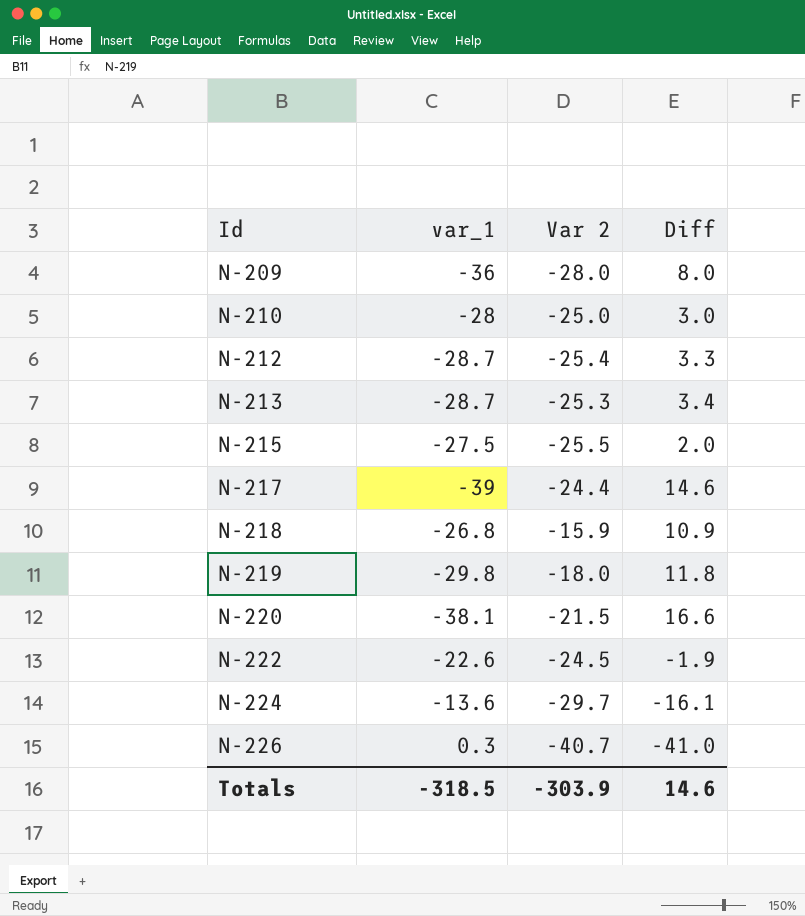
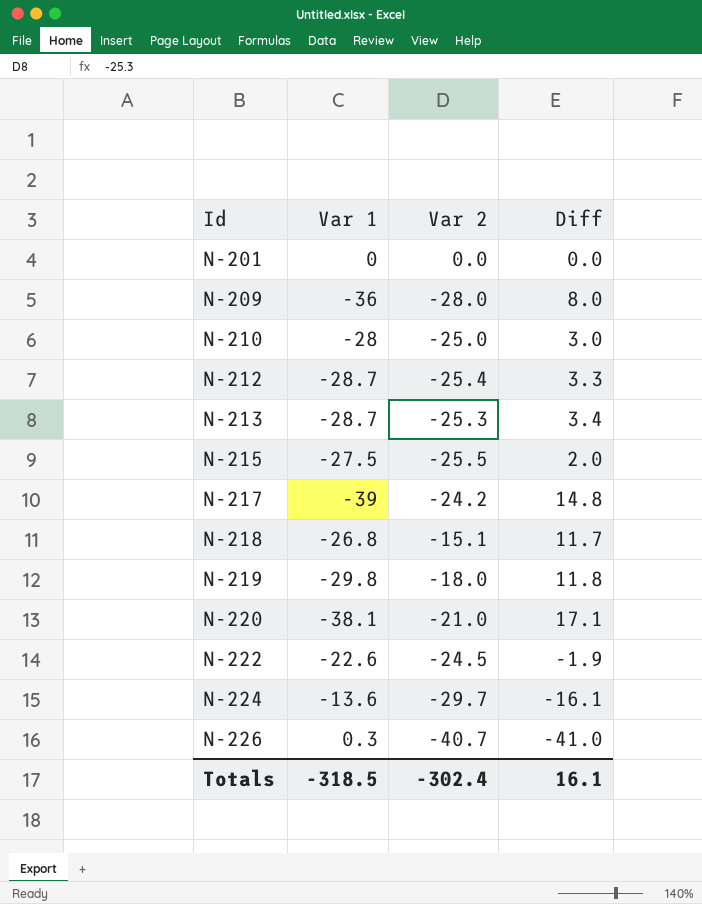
column name: var_1 -> Var 1
row N-201: none -> 0 | 0.0 | 0.0
N-217 | Var 2: -24.4 -> -24.2
N-217 | Diff: 14.6 -> 14.8
N-218 | Var 2: -15.9 -> -15.1
N-218 | Diff: 10.9 -> 11.7
N-220 | Var 2: -21.5 -> -21.0
N-220 | Diff: 16.6 -> 17.1
Totals | Var 2: -303.9 -> -302.4
Totals | Diff: 14.6 -> 16.1

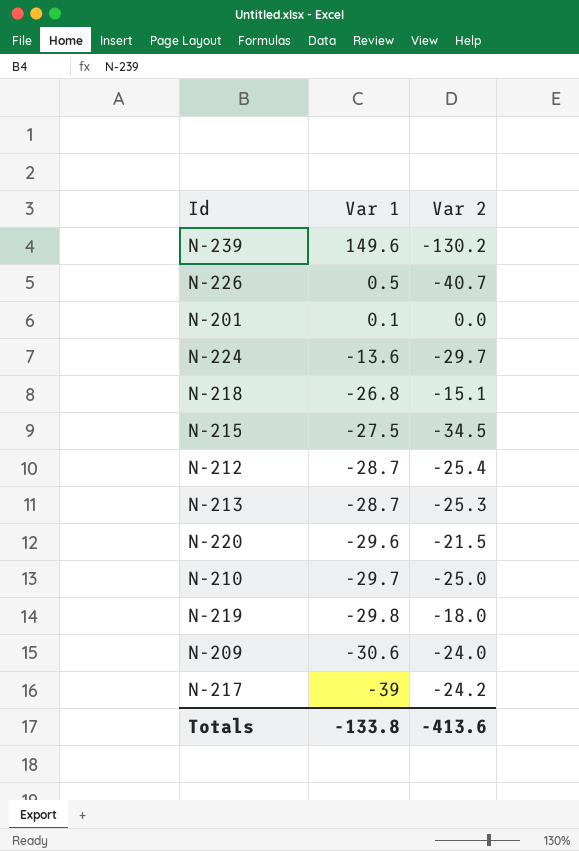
row order: Id ascending -> Var 1 descending
column Diff | formula: [Var 2] - [Var 1] -> none
row N-222: -22.6 | -24.5 | -1.9 -> none
row N-239: none -> 149.6 | -130.2
N-226 | Var 1: 0.3 -> 0.5
N-201 | Var 1: 0 -> 0.1
N-215 | Var 2: -25.5 -> -34.5
N-220 | Var 1: -38.1 -> -29.6
N-220 | Var 2: -21.0 -> -21.5
N-210 | Var 1: -28 -> -29.7
N-209 | Var 1: -36 -> -30.6
N-209 | Var 2: -28.0 -> -24.0
Totals | Var 1: -318.5 -> -133.8
Totals | Var 2: -302.4 -> -413.6

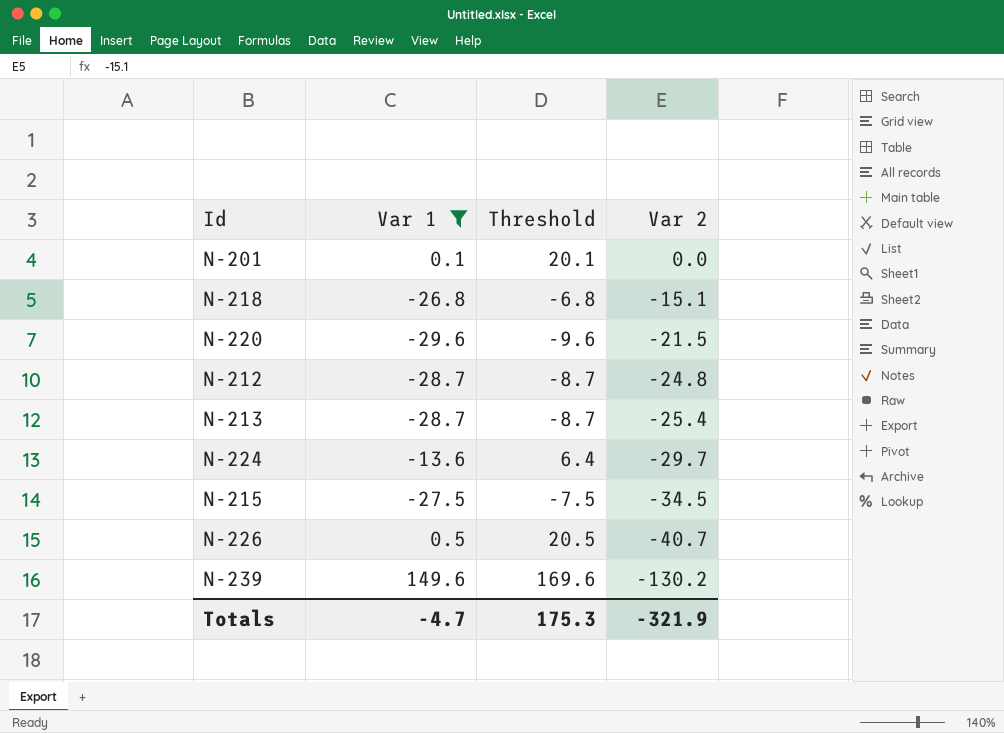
filter: none -> Var 1 >= -29.6
row order: Var 1 descending -> Var 2 descending
column Threshold | formula: none -> [Var 1] + 20
N-212 | Var 2: -25.4 -> -24.8
N-213 | Var 2: -25.3 -> -25.4
Totals | Var 1: -133.8 -> -4.7
Totals | Var 2: -413.6 -> -321.9

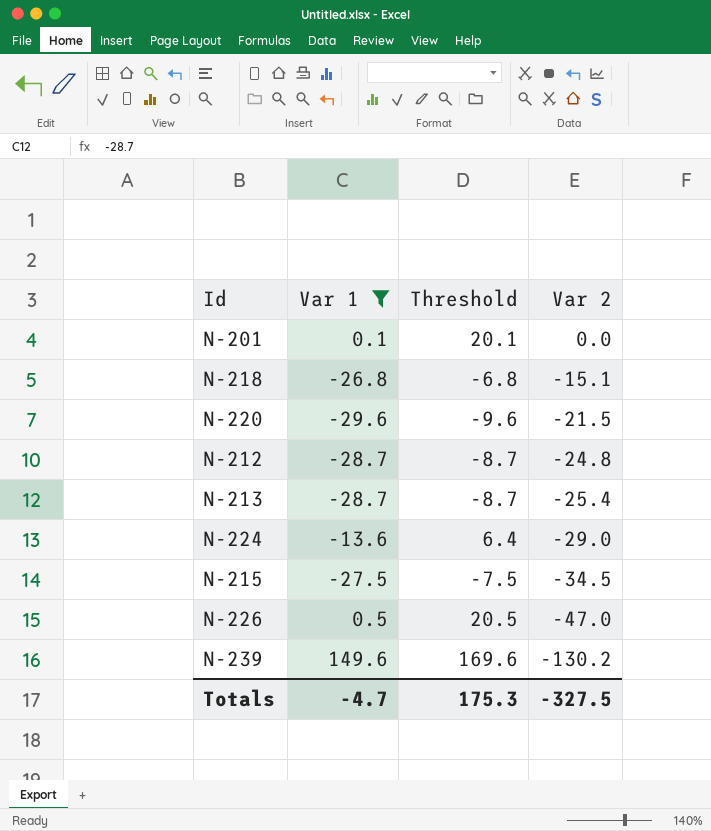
N-224 | Var 2: -29.7 -> -29.0
N-226 | Var 2: -40.7 -> -47.0
Totals | Var 2: -321.9 -> -327.5

